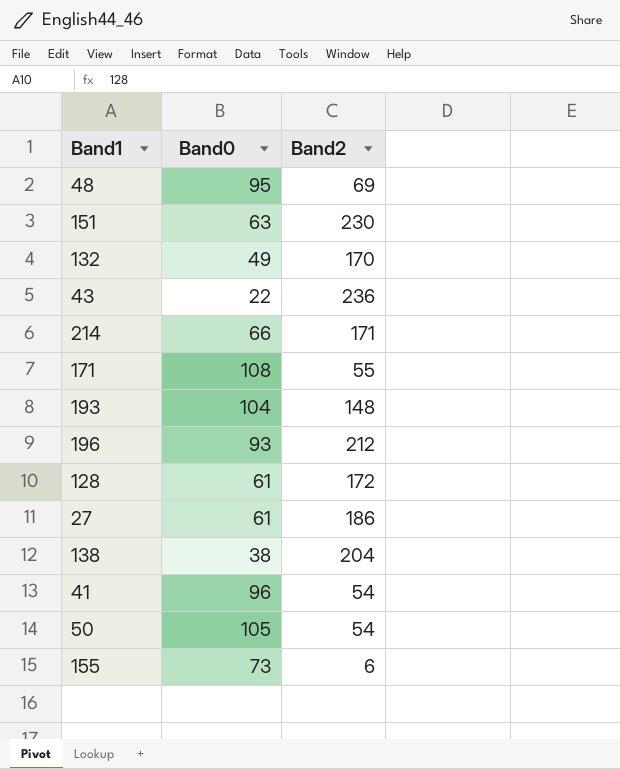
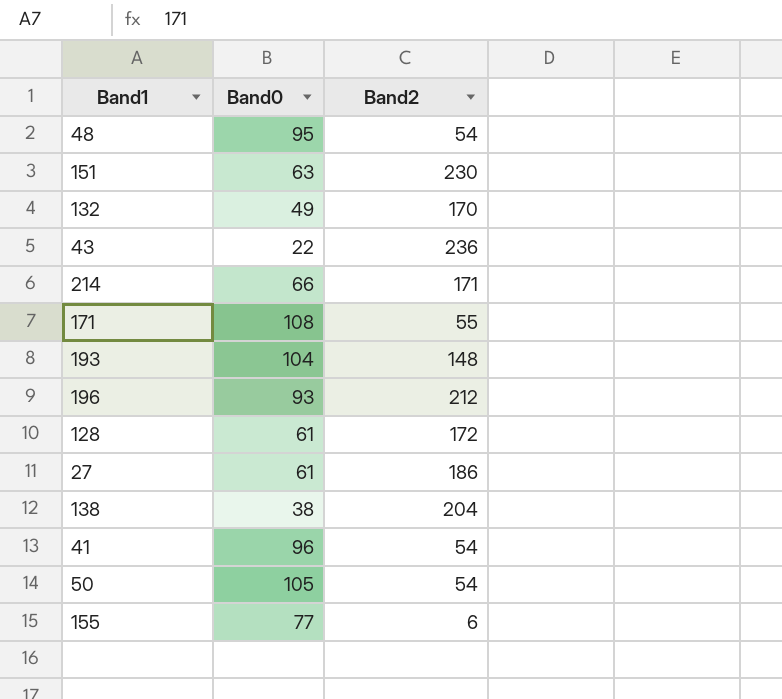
48 | Band2: 69 -> 54
155 | Band0: 73 -> 77

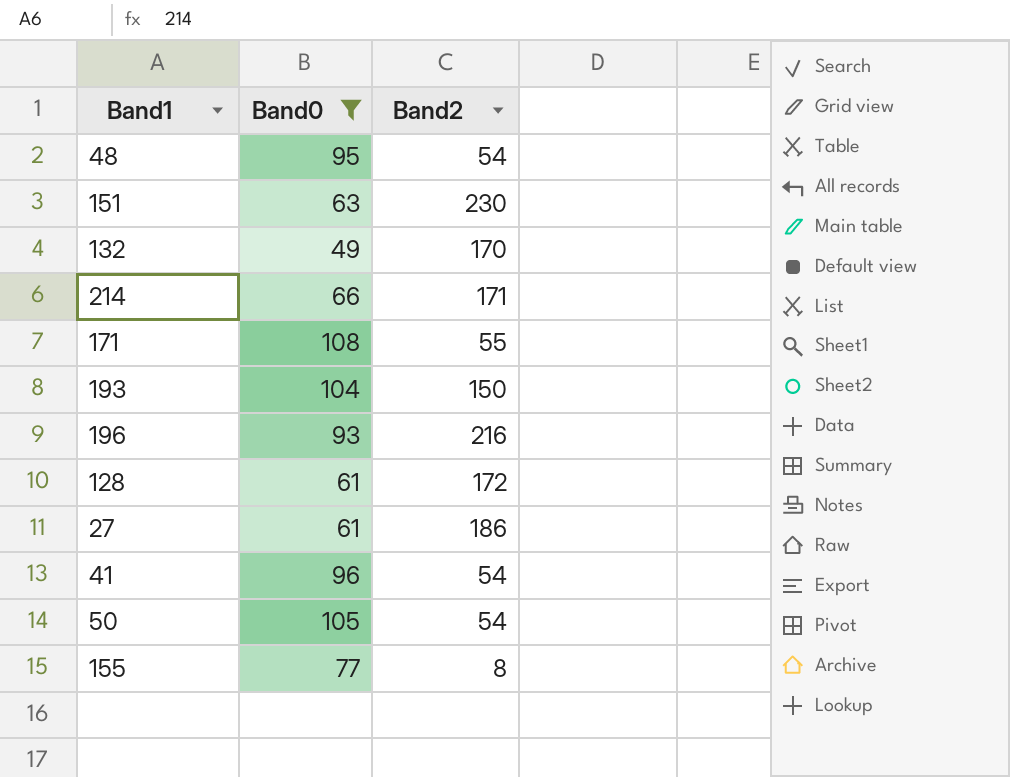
filter: none -> Band0 >= 49
193 | Band2: 148 -> 150
196 | Band2: 212 -> 216
155 | Band2: 6 -> 8

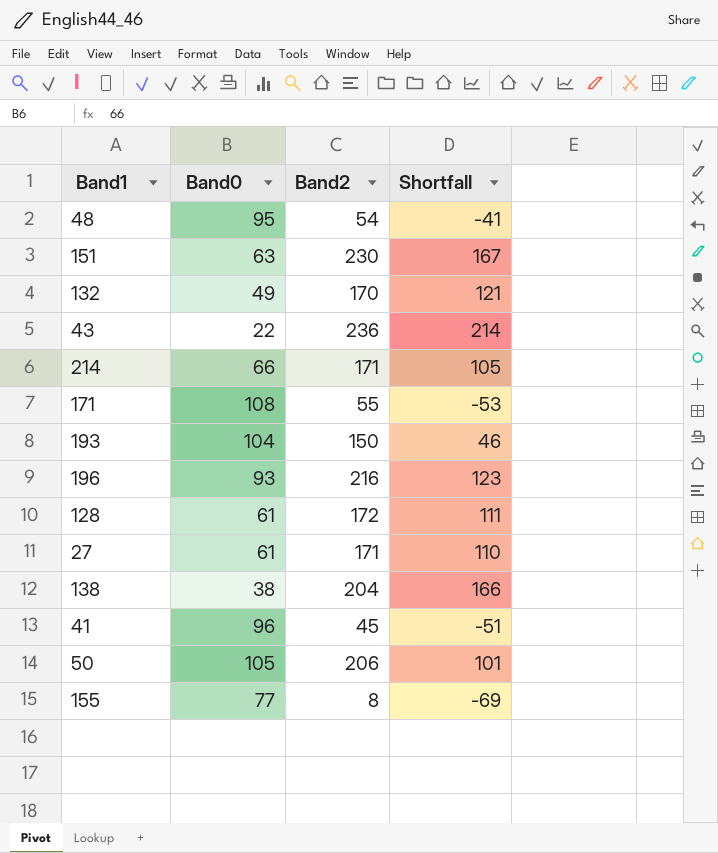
filter: Band0 >= 49 -> none
column Shortfall | formula: none -> [Band2] - [Band0]
27 | Band2: 186 -> 171
41 | Band2: 54 -> 45
50 | Band2: 54 -> 206

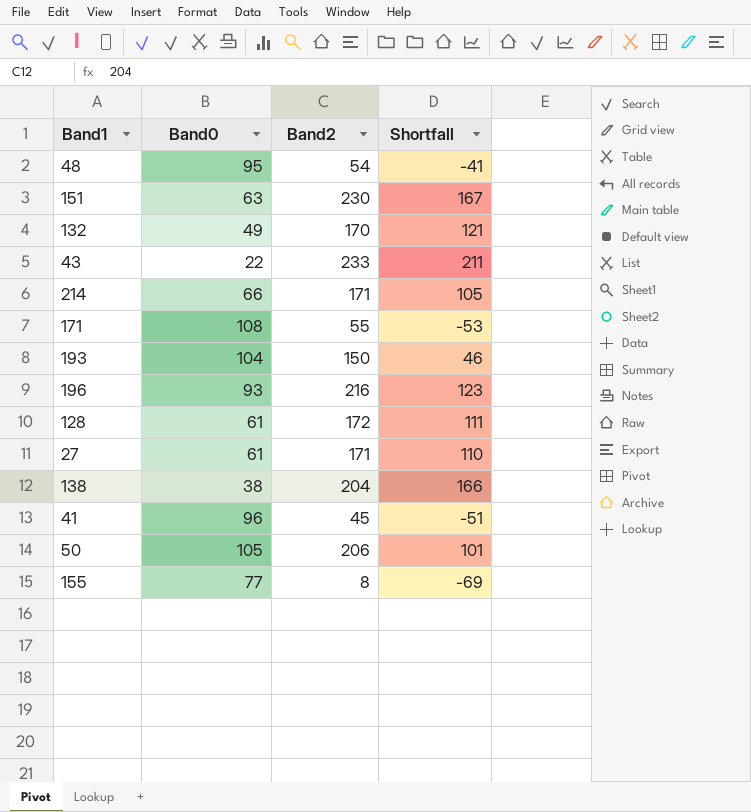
43 | Band2: 236 -> 233
43 | Shortfall: 214 -> 211

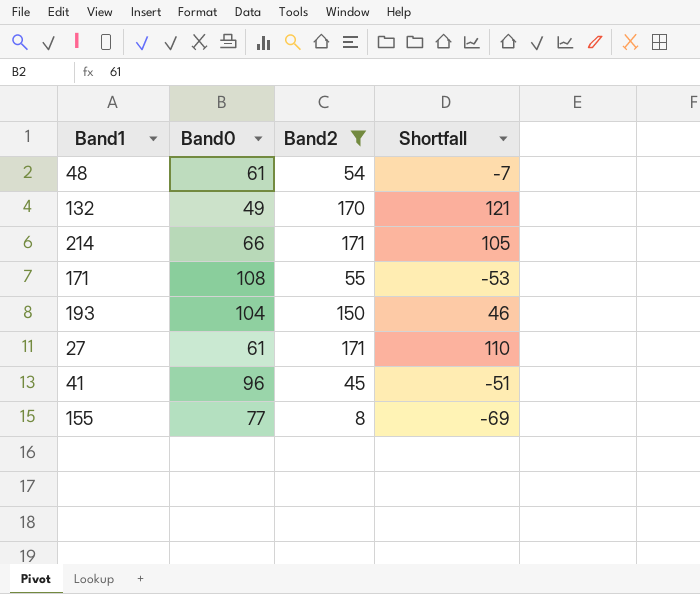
filter: none -> Band2 <= 171
48 | Band0: 95 -> 61
48 | Shortfall: -41 -> -7

